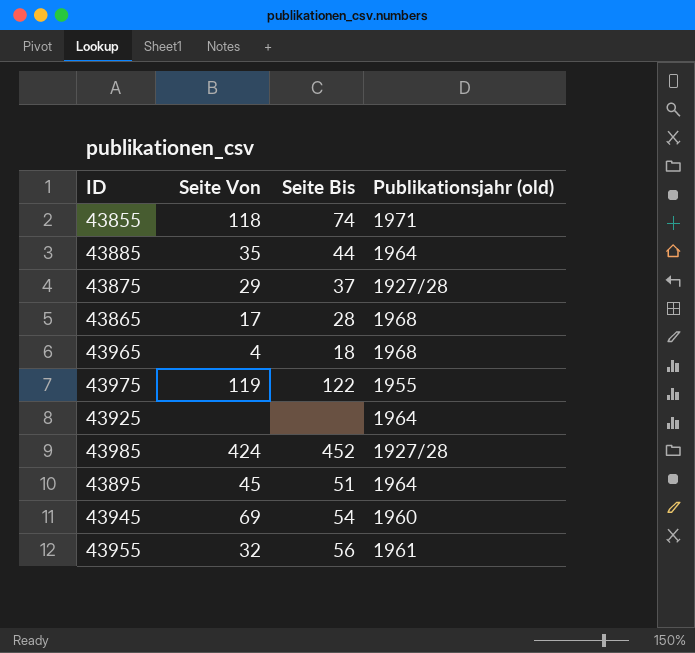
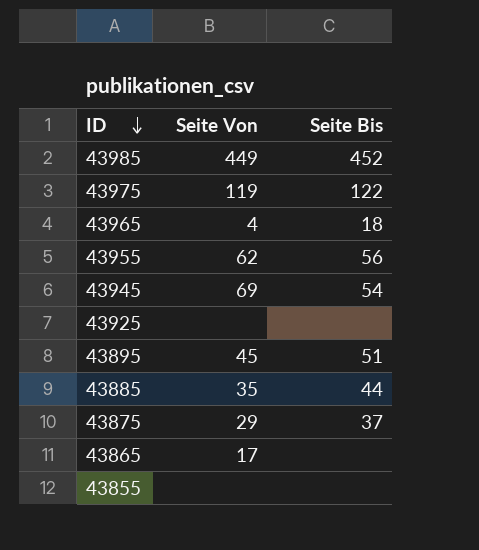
row order: none -> ID descending
column Publikationsjahr (old) | position: 4 -> none
43985 | Seite Von: 424 -> 449
43955 | Seite Von: 32 -> 62
43865 | Seite Bis: 28 -> none
43855 | Seite Von: 118 -> none
43855 | Seite Bis: 74 -> none

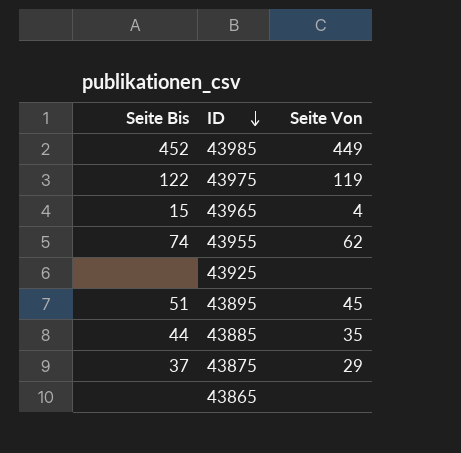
column Seite Bis | position: 3 -> 1
row 43945: 69 | 54 -> none
row 43855: none | none -> none
43965 | Seite Bis: 18 -> 15
43955 | Seite Bis: 56 -> 74
43865 | Seite Von: 17 -> none

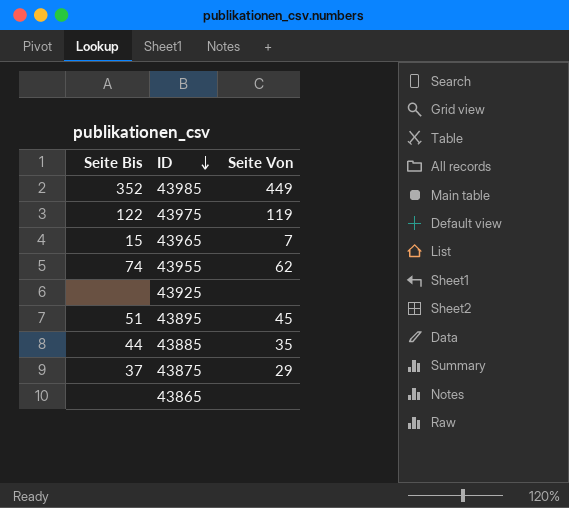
43985 | Seite Bis: 452 -> 352
43965 | Seite Von: 4 -> 7

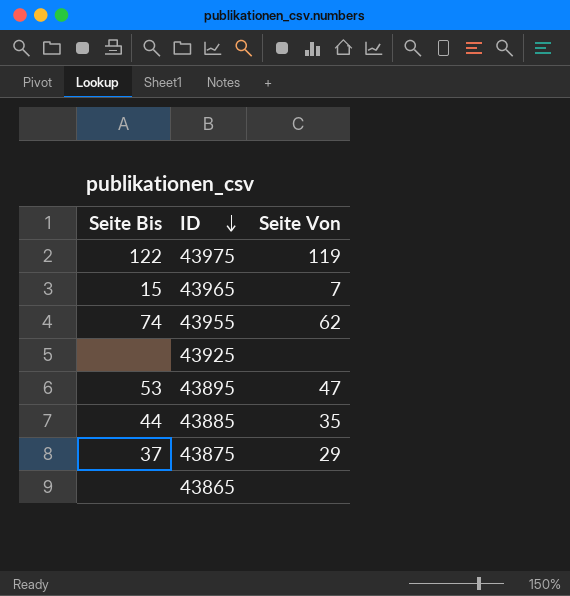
row 43985: 352 | 449 -> none
43895 | Seite Bis: 51 -> 53
43895 | Seite Von: 45 -> 47

